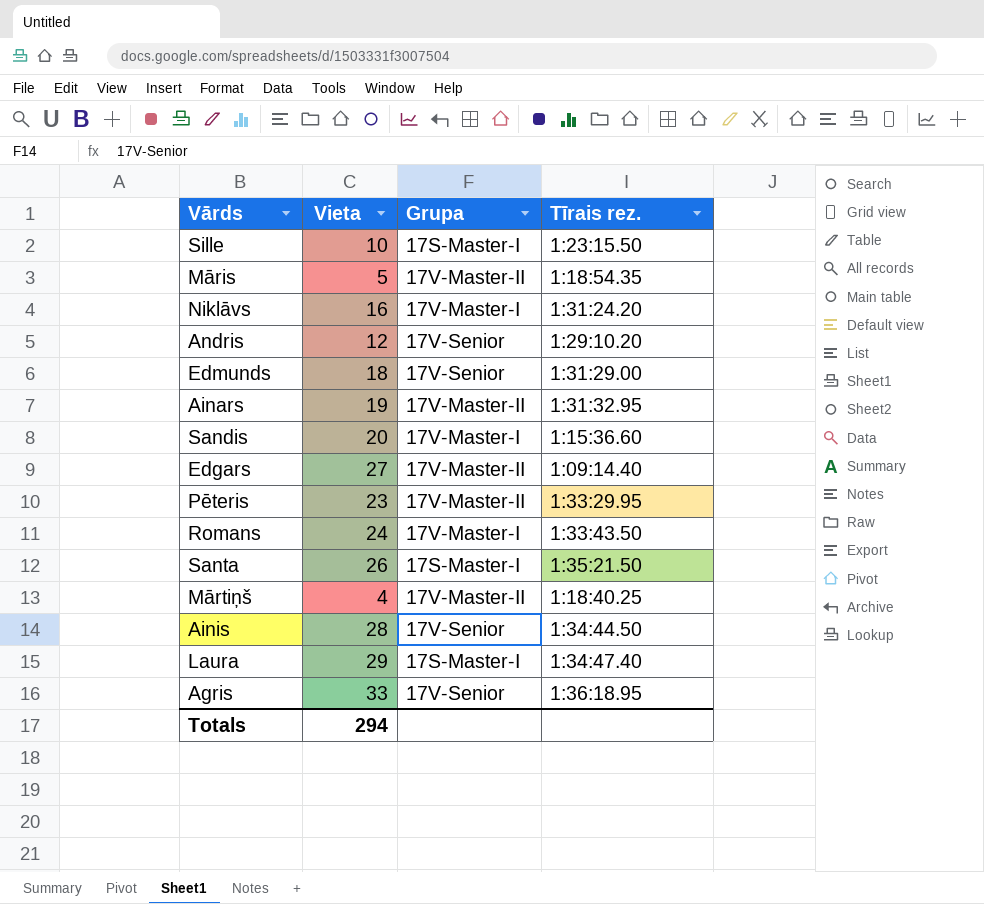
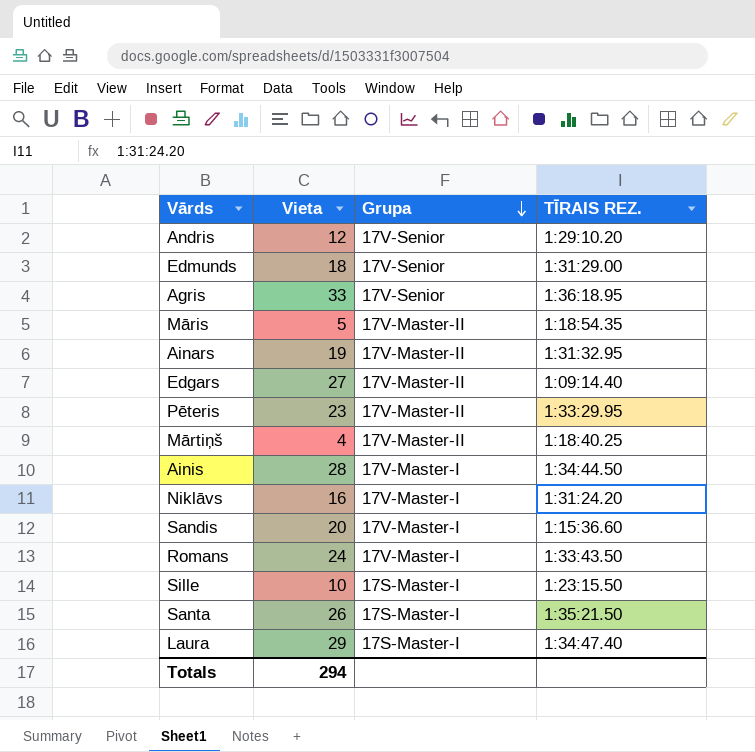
row order: none -> Grupa descending
column name: Tīrais rez. -> TĪRAIS REZ.
Ainis | Grupa: 17V-Senior -> 17V-Master-I

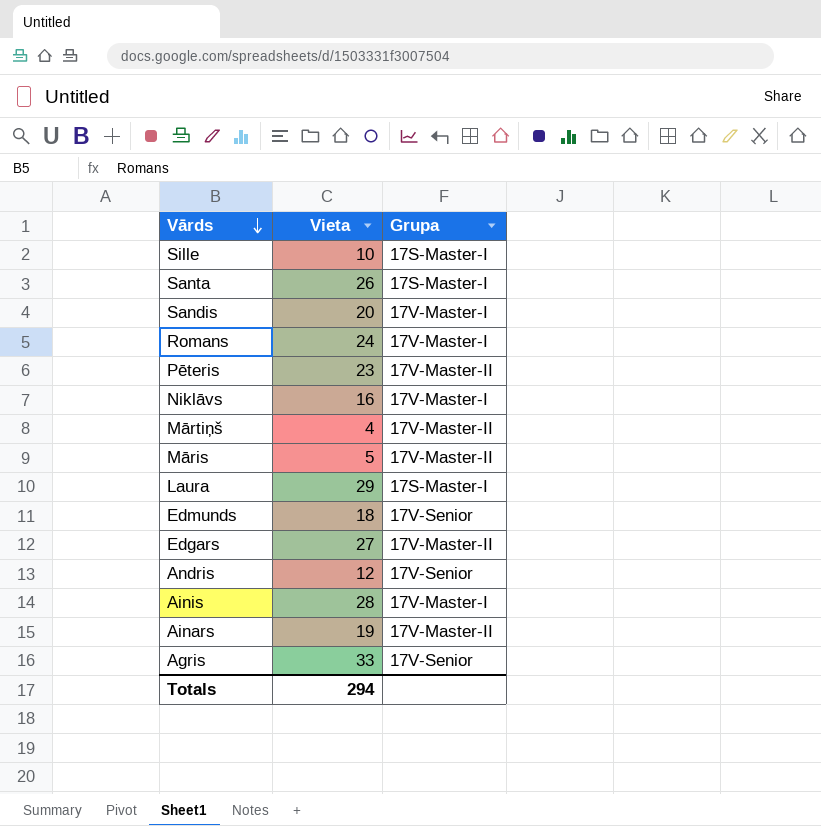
row order: Grupa descending -> Vārds descending
column TĪRAIS REZ. | position: 4 -> none

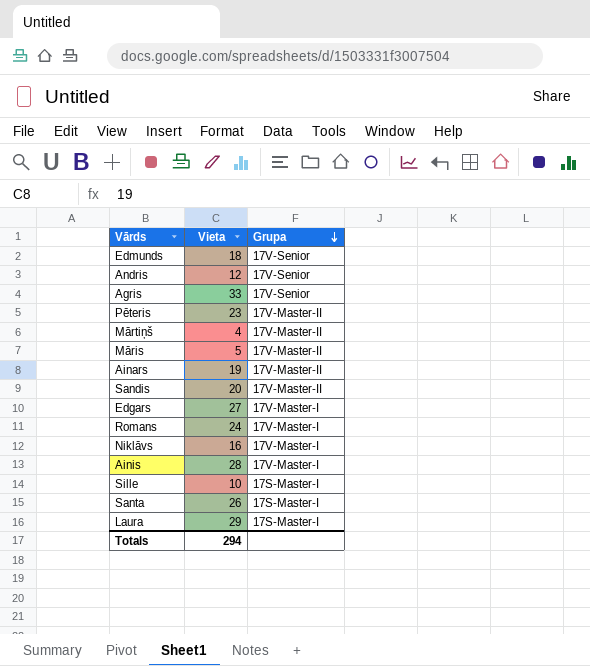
row order: Vārds descending -> Grupa descending
Sandis | Grupa: 17V-Master-I -> 17V-Master-II
Edgars | Grupa: 17V-Master-II -> 17V-Master-I

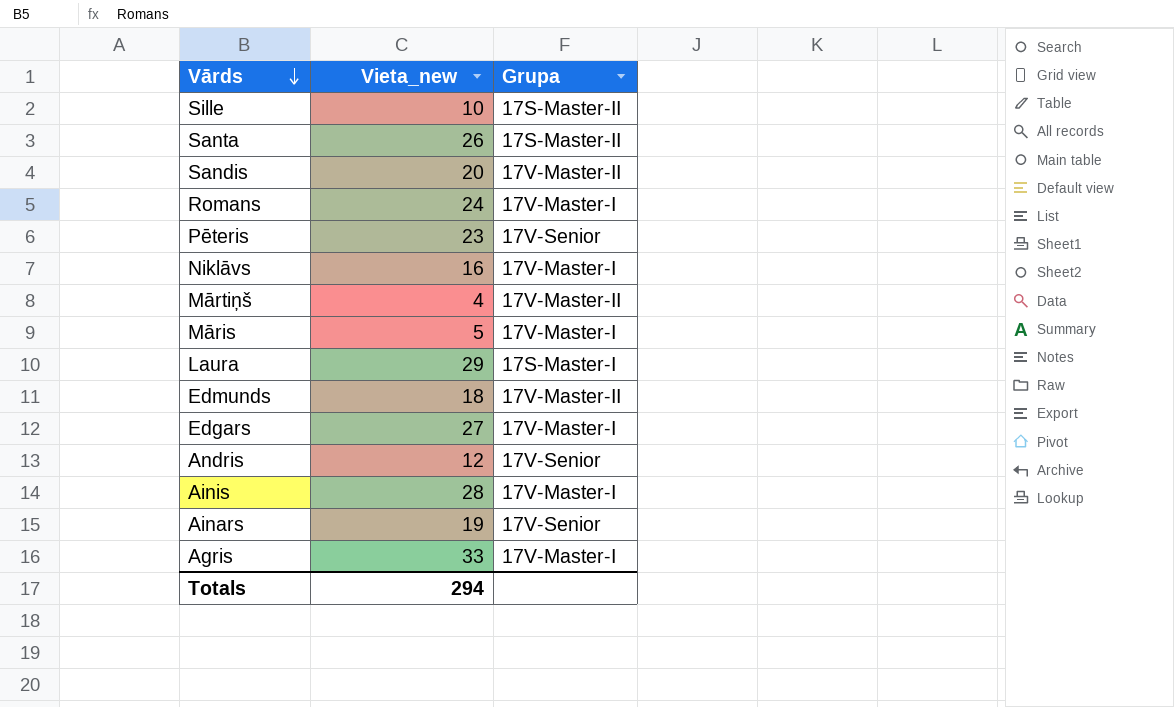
row order: Grupa descending -> Vārds descending
column name: Vieta -> Vieta_new
Sille | Grupa: 17S-Master-I -> 17S-Master-II
Santa | Grupa: 17S-Master-I -> 17S-Master-II
Pēteris | Grupa: 17V-Master-II -> 17V-Senior
Māris | Grupa: 17V-Master-II -> 17V-Master-I
Edmunds | Grupa: 17V-Senior -> 17V-Master-II
Ainars | Grupa: 17V-Master-II -> 17V-Senior
Agris | Grupa: 17V-Senior -> 17V-Master-I

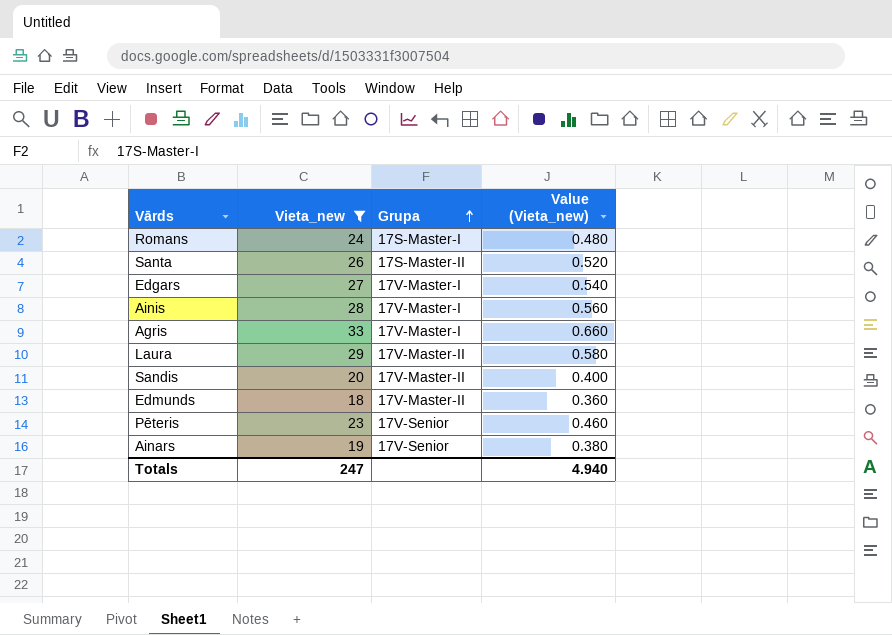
filter: none -> Vieta_new >= 18
row order: Vārds descending -> Grupa ascending
column Value (Vieta_new) | formula: none -> [Vieta_new] * 0.02
Romans | Grupa: 17V-Master-I -> 17S-Master-I
Laura | Grupa: 17S-Master-I -> 17V-Master-II
Totals | Vieta_new: 294 -> 247

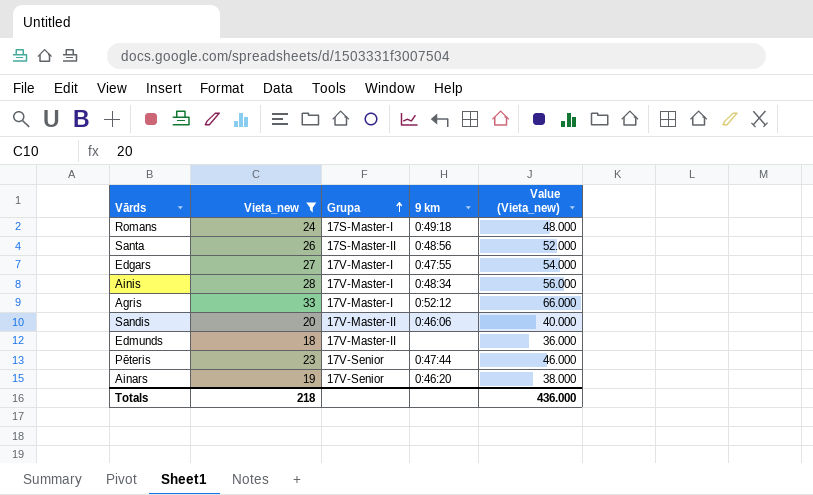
column 9 km | position: none -> 4
column Value (Vieta_new) | formula: [Vieta_new] * 0.02 -> [Vieta_new] * 2
row Laura: 29 | 17V-Master-II | 0.580 -> none
Totals | Vieta_new: 247 -> 218
Totals | Value (Vieta_new): 4.940 -> 436.000

